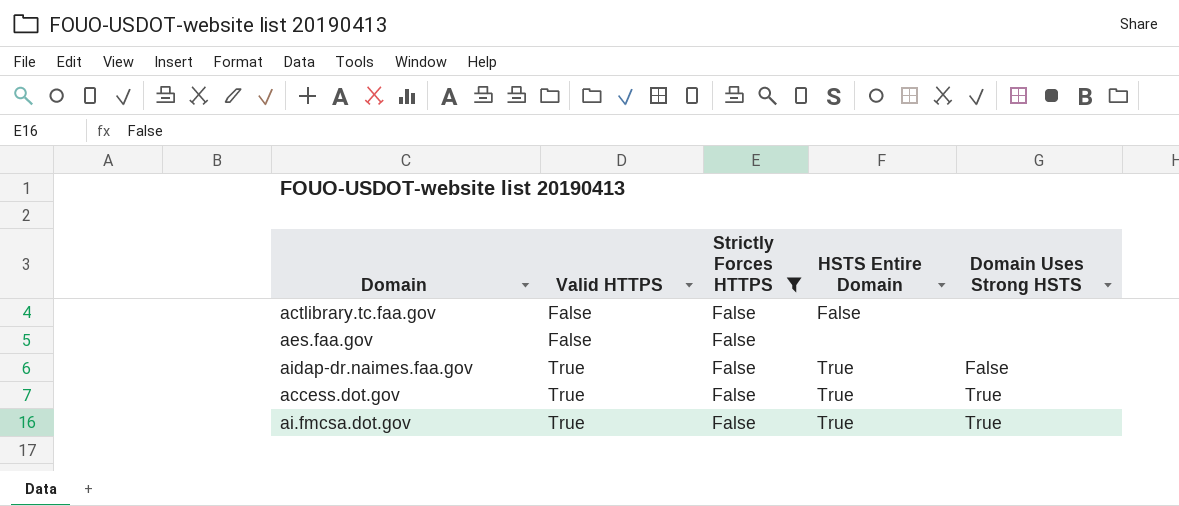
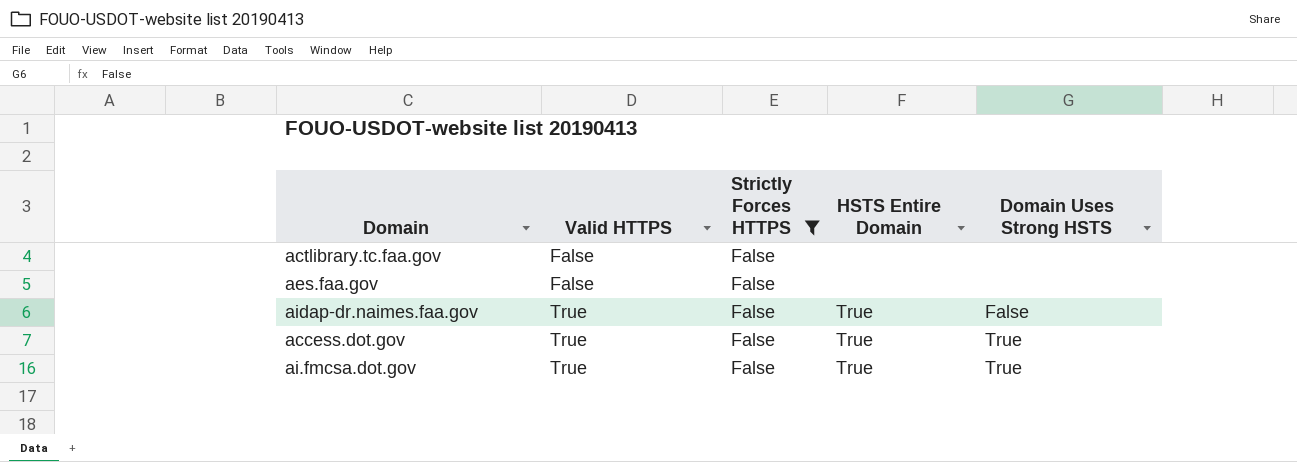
actlibrary.tc.faa.gov | HSTS Entire Domain: False -> none

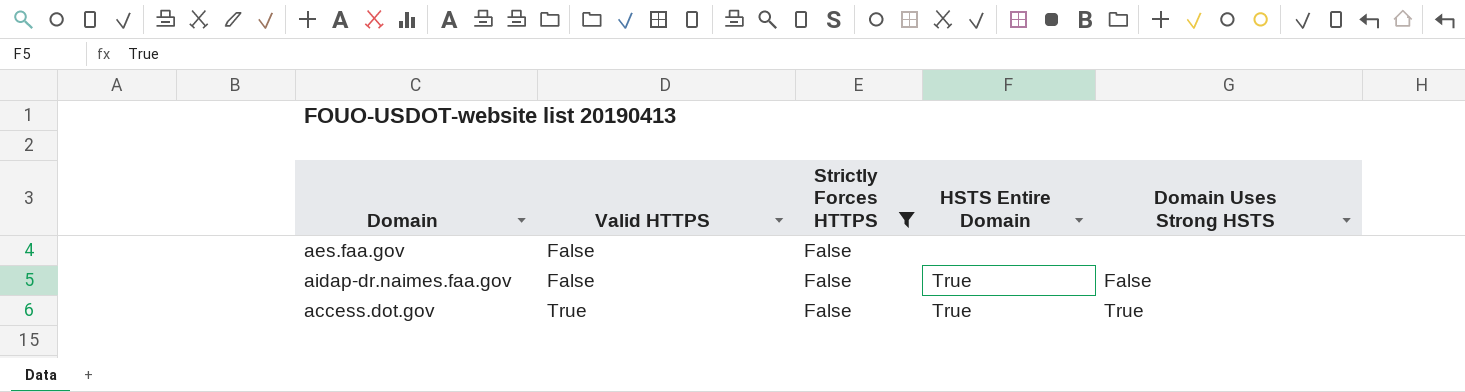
row actlibrary.tc.faa.gov: False | False | none | none -> none
row ai.fmcsa.dot.gov: True | False | True | True -> none
aidap-dr.naimes.faa.gov | Valid HTTPS: True -> False

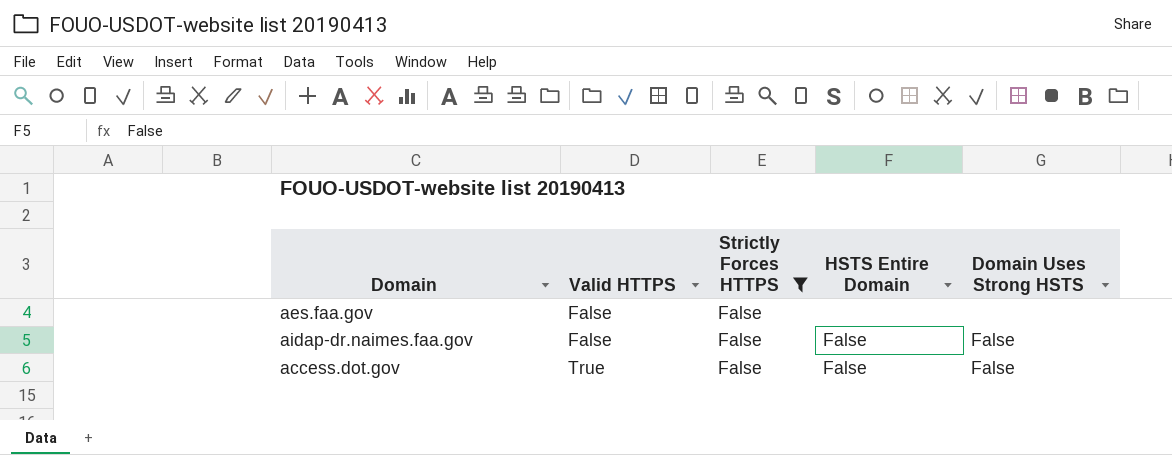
aidap-dr.naimes.faa.gov | HSTS Entire Domain: True -> False
access.dot.gov | HSTS Entire Domain: True -> False
access.dot.gov | Domain Uses Strong HSTS: True -> False

